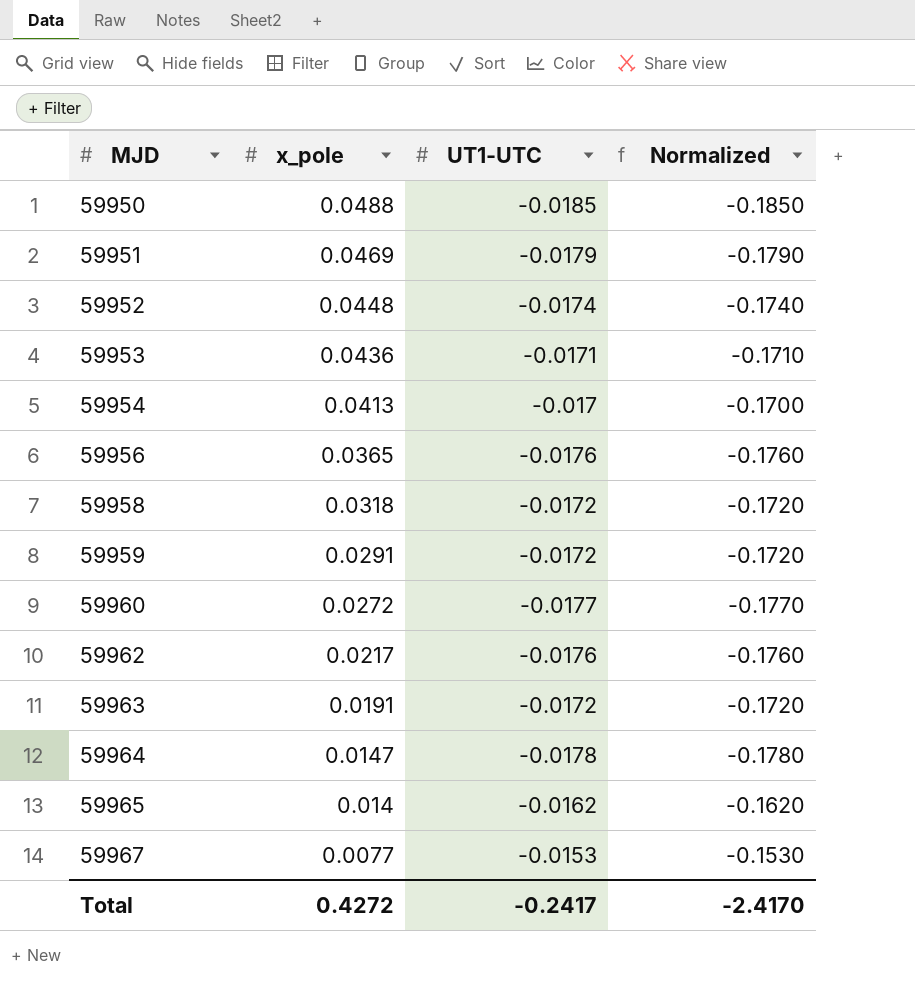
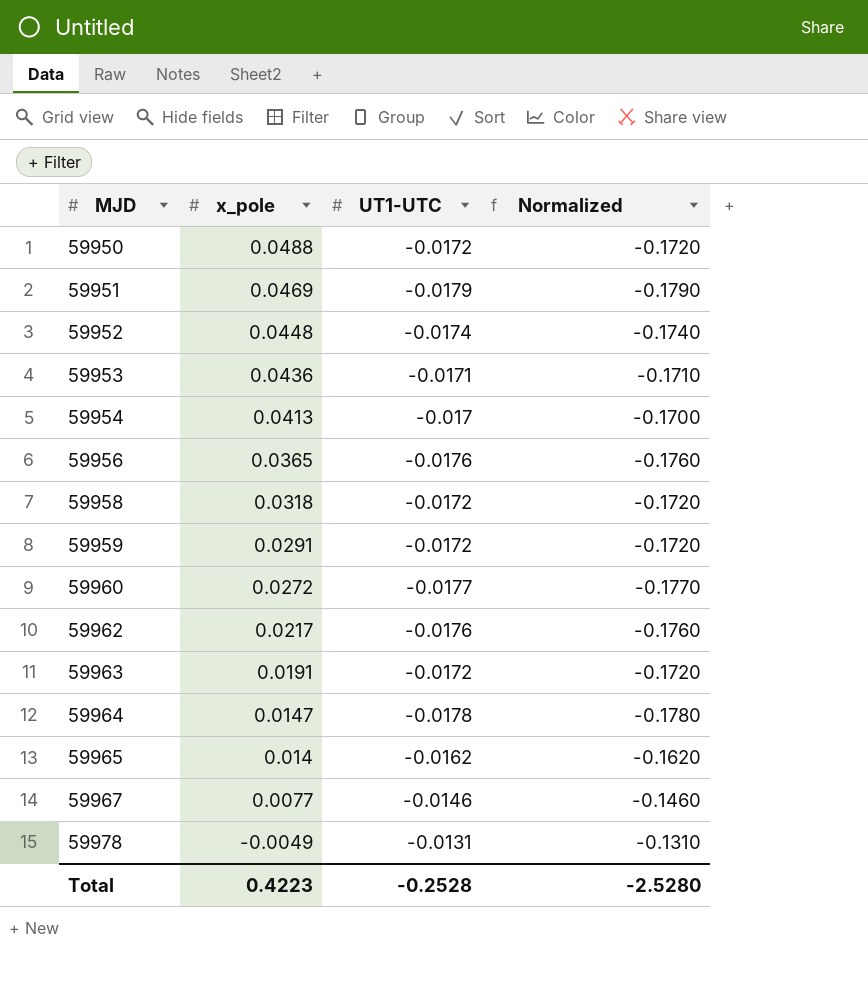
59950 | UT1-UTC: -0.0185 -> -0.0172
59950 | Normalized: -0.1850 -> -0.1720
59967 | UT1-UTC: -0.0153 -> -0.0146
59967 | Normalized: -0.1530 -> -0.1460
row 59978: none -> -0.0049 | -0.0131 | -0.1310
Total | x_pole: 0.4272 -> 0.4223
Total | UT1-UTC: -0.2417 -> -0.2528
Total | Normalized: -2.4170 -> -2.5280

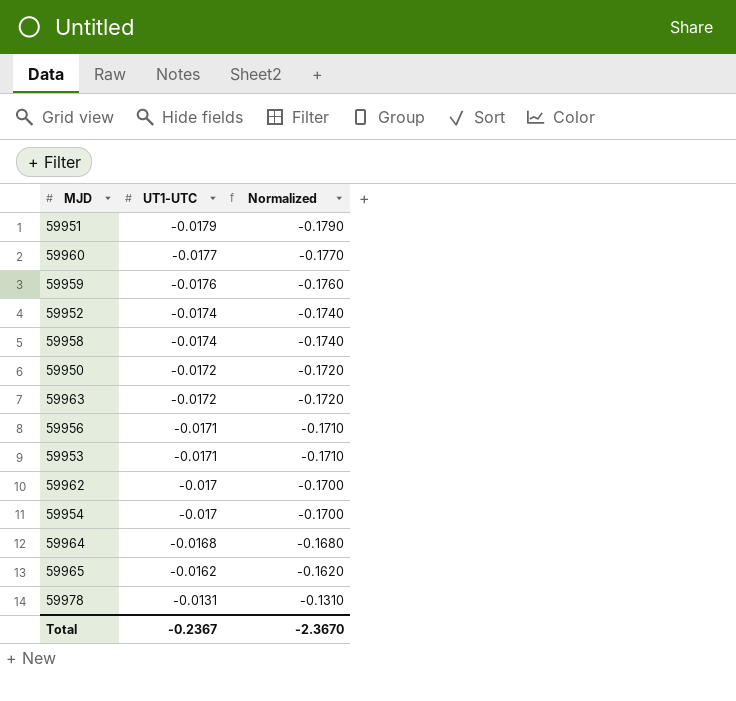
row order: MJD ascending -> UT1-UTC ascending
column x_pole | position: 2 -> none
row 59967: 0.0077 | -0.0146 | -0.1460 -> none
59959 | UT1-UTC: -0.0172 -> -0.0176
59959 | Normalized: -0.1720 -> -0.1760
59958 | UT1-UTC: -0.0172 -> -0.0174
59958 | Normalized: -0.1720 -> -0.1740
59956 | UT1-UTC: -0.0176 -> -0.0171
59956 | Normalized: -0.1760 -> -0.1710
59962 | UT1-UTC: -0.0176 -> -0.017
59962 | Normalized: -0.1760 -> -0.1700
59964 | UT1-UTC: -0.0178 -> -0.0168
59964 | Normalized: -0.1780 -> -0.1680
Total | UT1-UTC: -0.2528 -> -0.2367
Total | Normalized: -2.5280 -> -2.3670

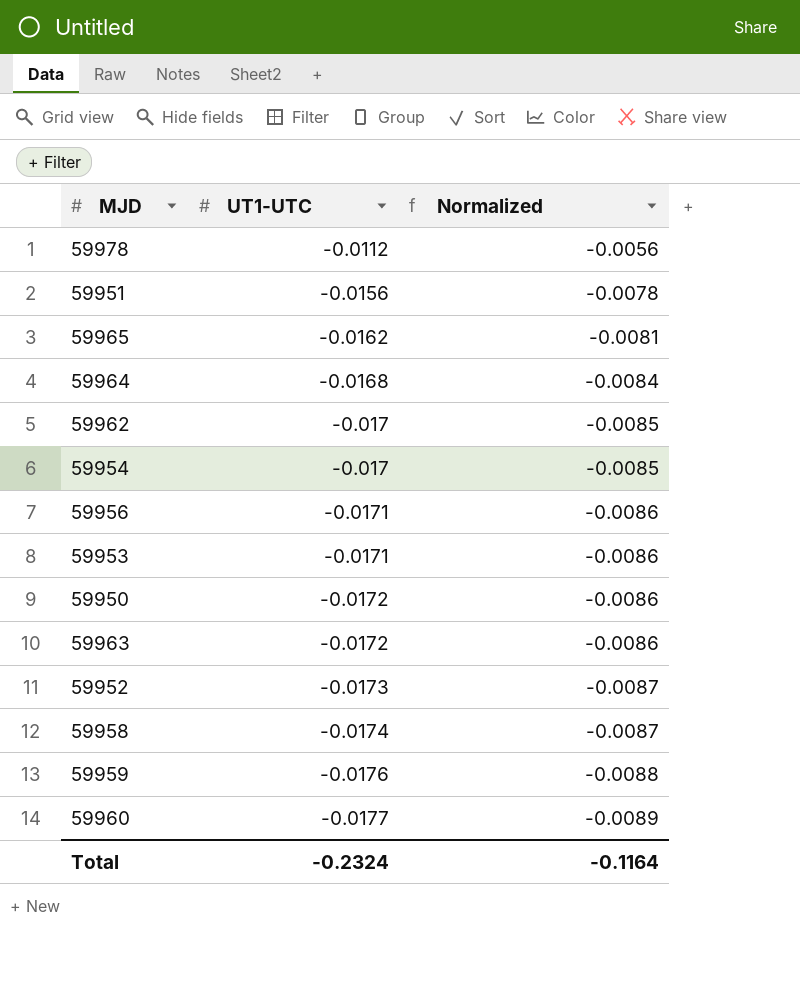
row order: UT1-UTC ascending -> UT1-UTC descending
column Normalized | formula: [UT1-UTC] * 10 -> [UT1-UTC] * 0.5
59978 | UT1-UTC: -0.0131 -> -0.0112
59951 | UT1-UTC: -0.0179 -> -0.0156
59952 | UT1-UTC: -0.0174 -> -0.0173
Total | UT1-UTC: -0.2367 -> -0.2324
Total | Normalized: -2.3670 -> -0.1164

